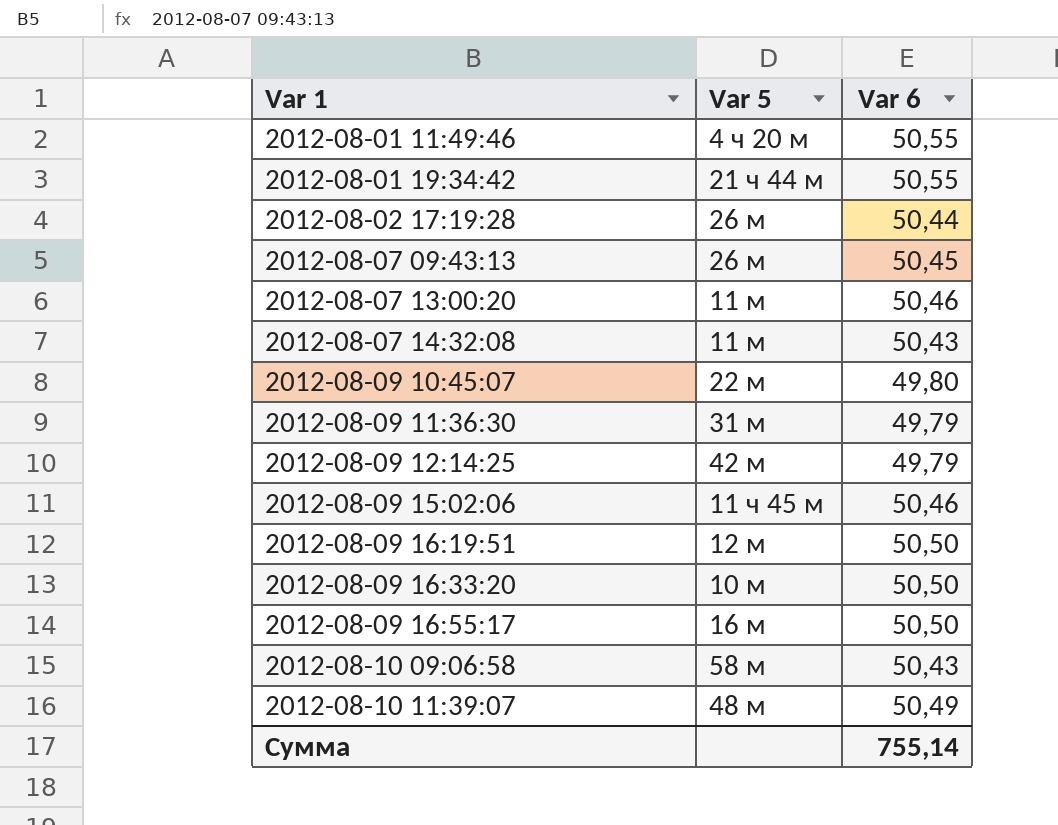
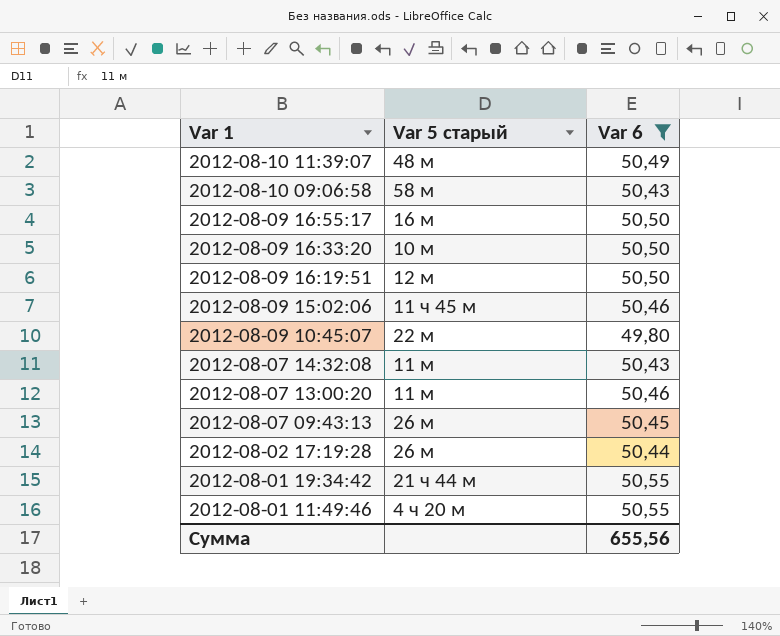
filter: none -> Var 6 != 49,79
row order: Var 1 ascending -> Var 1 descending
column name: Var 5 -> Var 5 старый
Сумма | Var 6: 755,14 -> 655,56

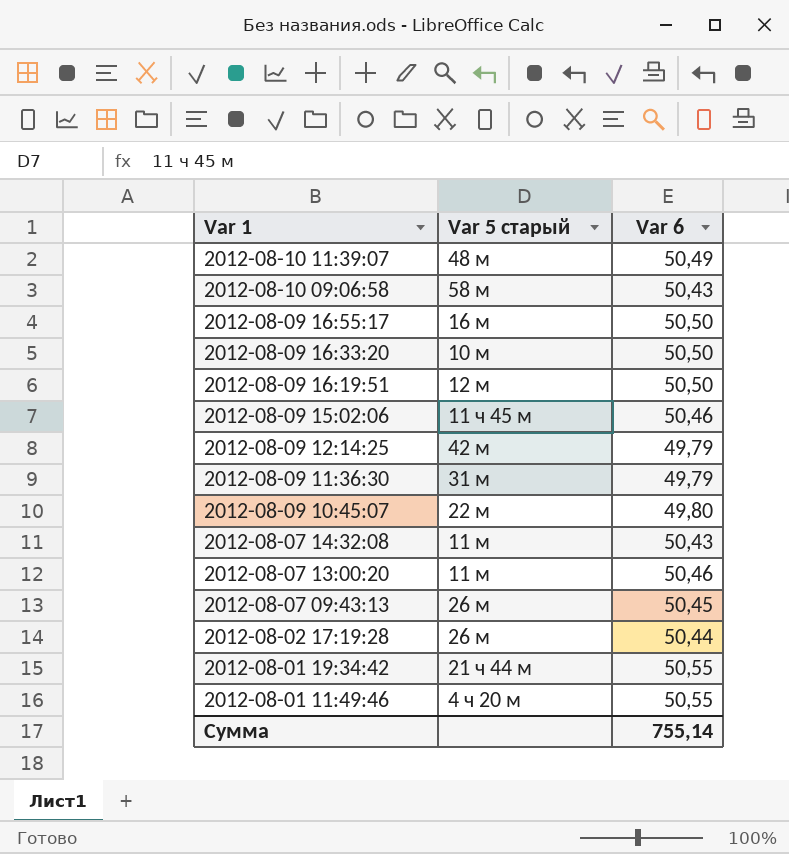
filter: Var 6 != 49,79 -> none
Сумма | Var 6: 655,56 -> 755,14

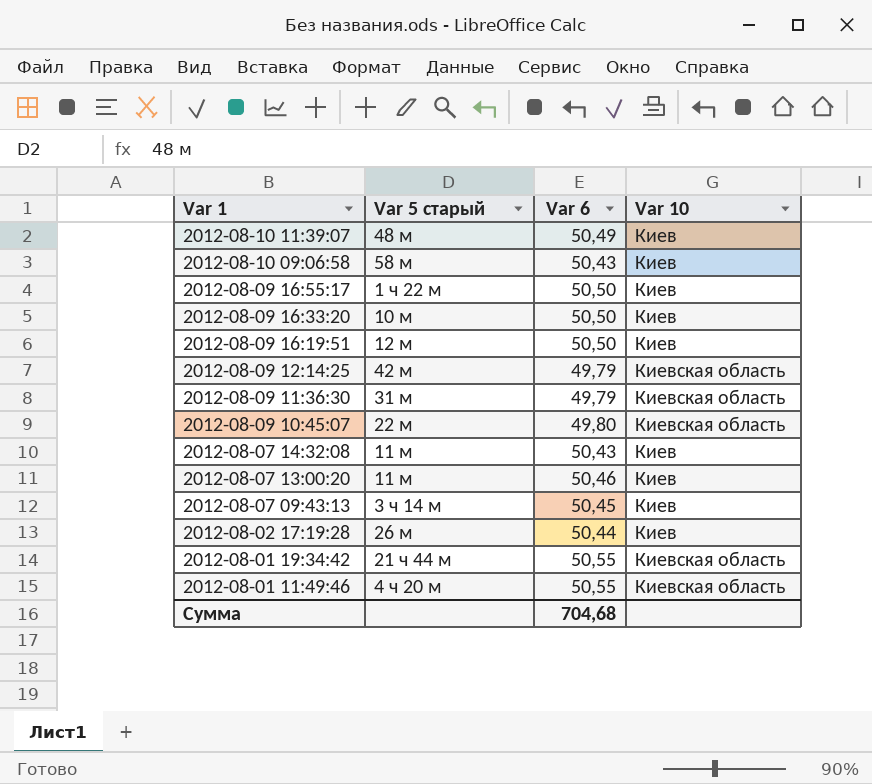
column Var 10 | position: none -> 4
row 2012-08-09 15:02:06: 11 ч 45 м | 50,46 -> none
2012-08-09 16:55:17 | Var 5 старый: 16 м -> 1 ч 22 м
2012-08-07 09:43:13 | Var 5 старый: 26 м -> 3 ч 14 м
Сумма | Var 6: 755,14 -> 704,68

